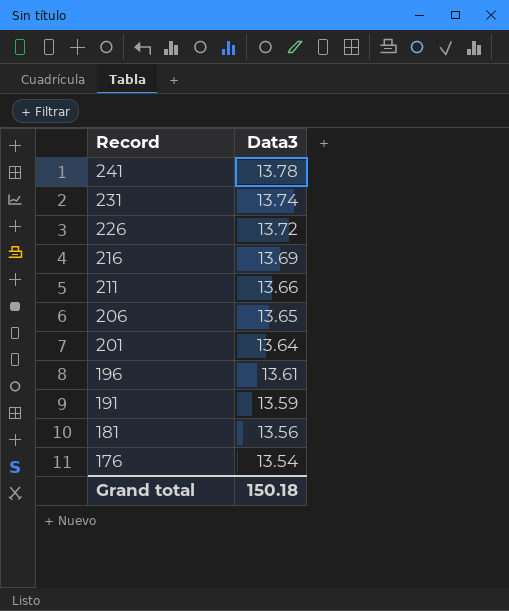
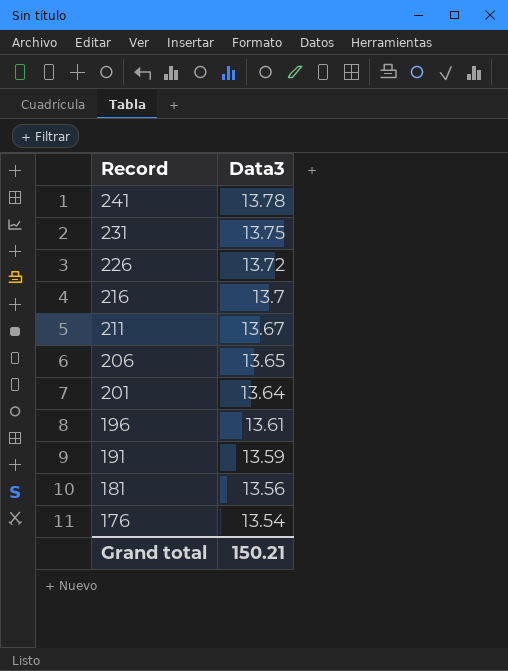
231 | Data3: 13.74 -> 13.75
216 | Data3: 13.69 -> 13.7
211 | Data3: 13.66 -> 13.67
Grand total | Data3: 150.18 -> 150.21

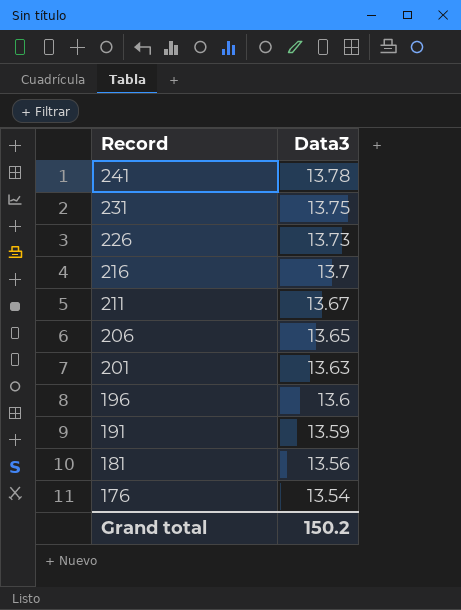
226 | Data3: 13.72 -> 13.73
201 | Data3: 13.64 -> 13.63
196 | Data3: 13.61 -> 13.6
Grand total | Data3: 150.21 -> 150.2

